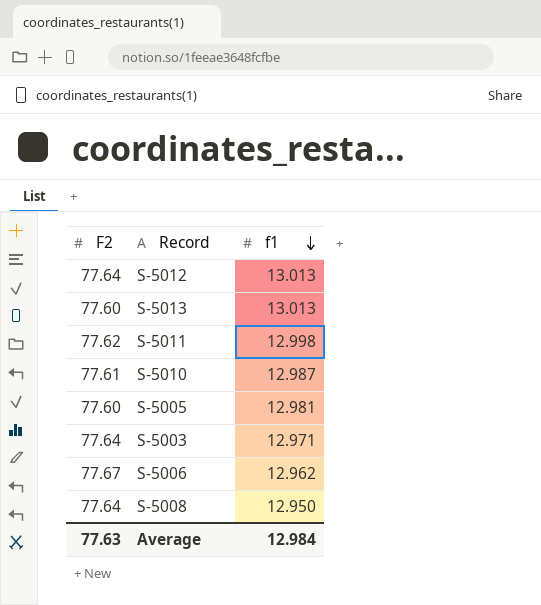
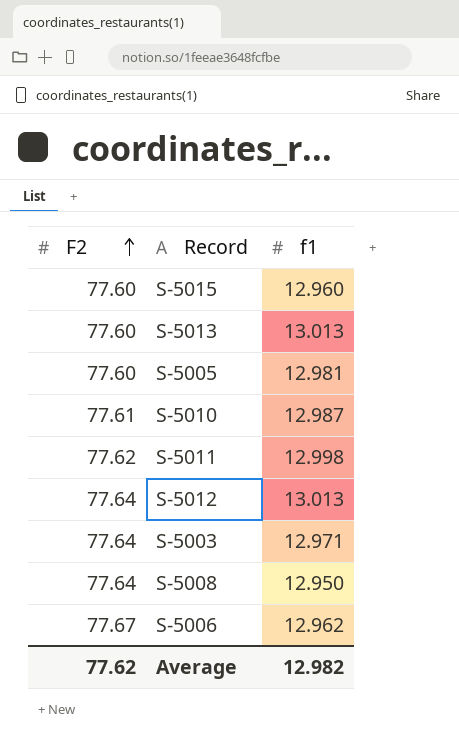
row order: f1 descending -> F2 ascending
row S-5015: none -> 77.60 | 12.960
Average | F2: 77.63 -> 77.62
Average | f1: 12.984 -> 12.982

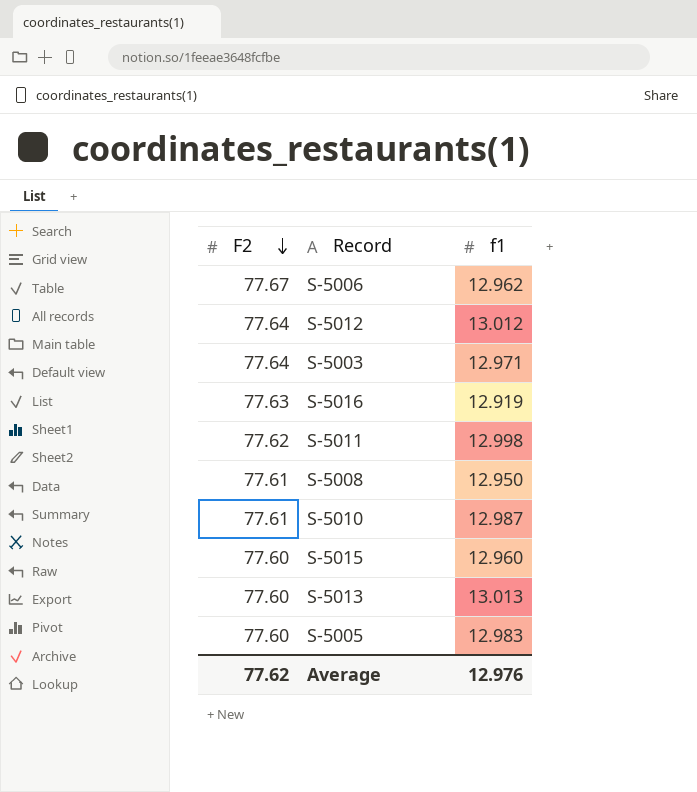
row order: F2 ascending -> F2 descending
S-5012 | f1: 13.013 -> 13.012
row S-5016: none -> 77.63 | 12.919
S-5008 | F2: 77.64 -> 77.61
S-5005 | f1: 12.981 -> 12.983
Average | f1: 12.982 -> 12.976

